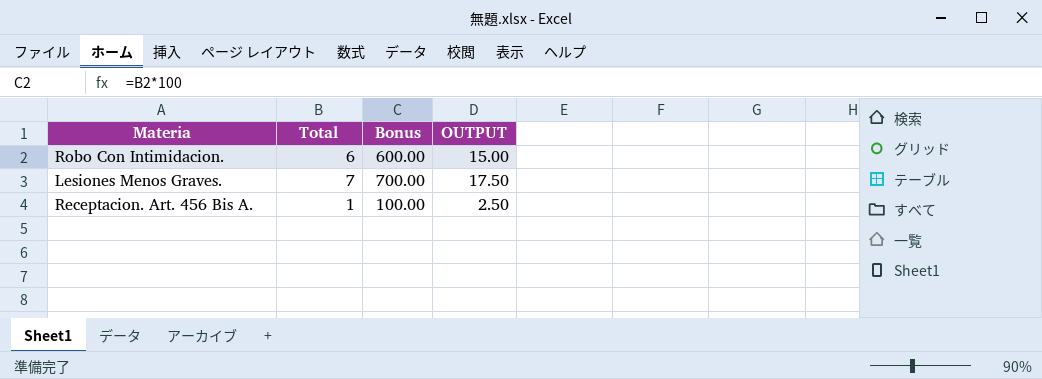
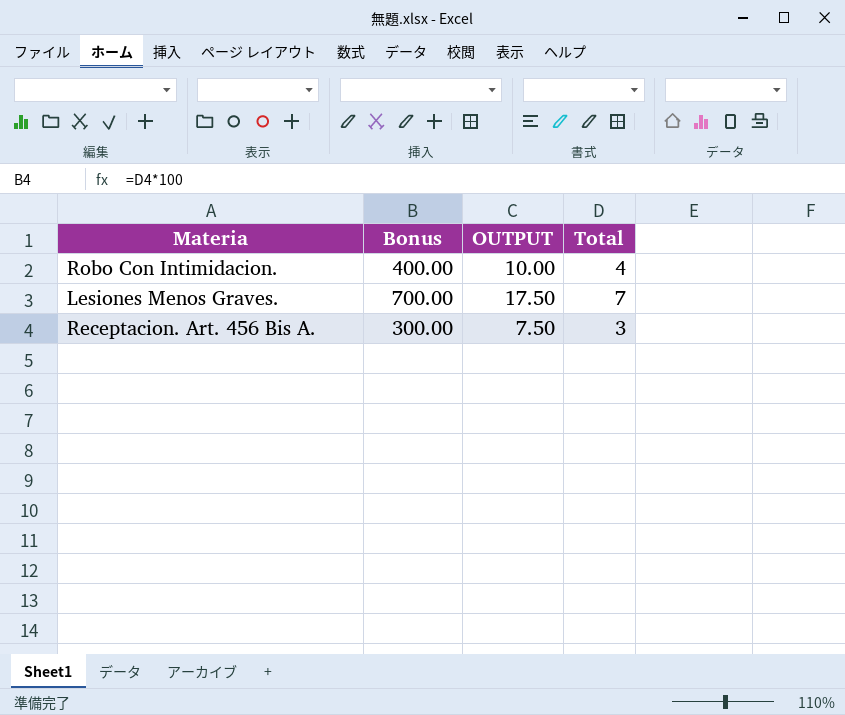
column Total | position: 2 -> 4
Robo Con Intimidacion. | Bonus: 600.00 -> 400.00
Robo Con Intimidacion. | OUTPUT: 15.00 -> 10.00
Robo Con Intimidacion. | Total: 6 -> 4
Receptacion. Art. 456 Bis A. | Bonus: 100.00 -> 300.00
Receptacion. Art. 456 Bis A. | OUTPUT: 2.50 -> 7.50
Receptacion. Art. 456 Bis A. | Total: 1 -> 3

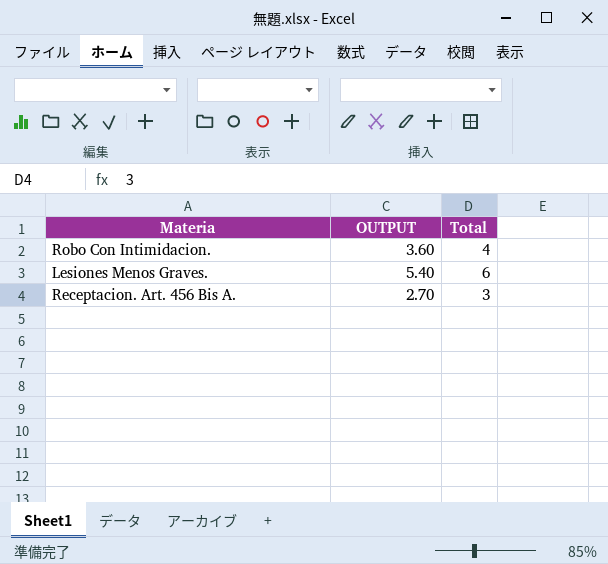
column Bonus | formula: [Total] * 100 -> none
column OUTPUT | formula: [Total] * 2.5 -> [Total] * 0.9
Lesiones Menos Graves. | Total: 7 -> 6

